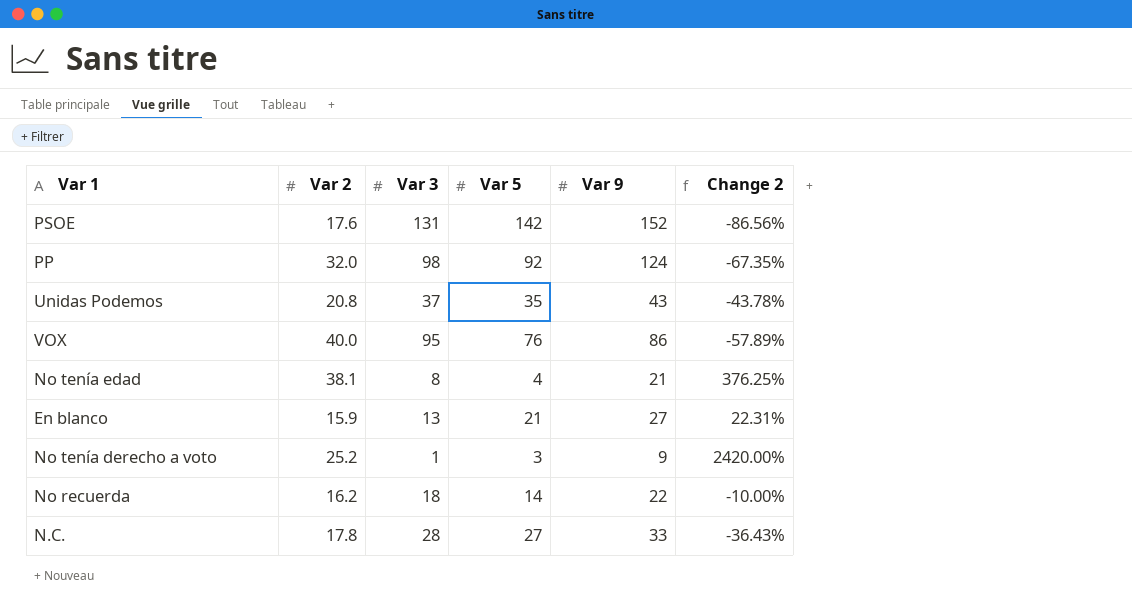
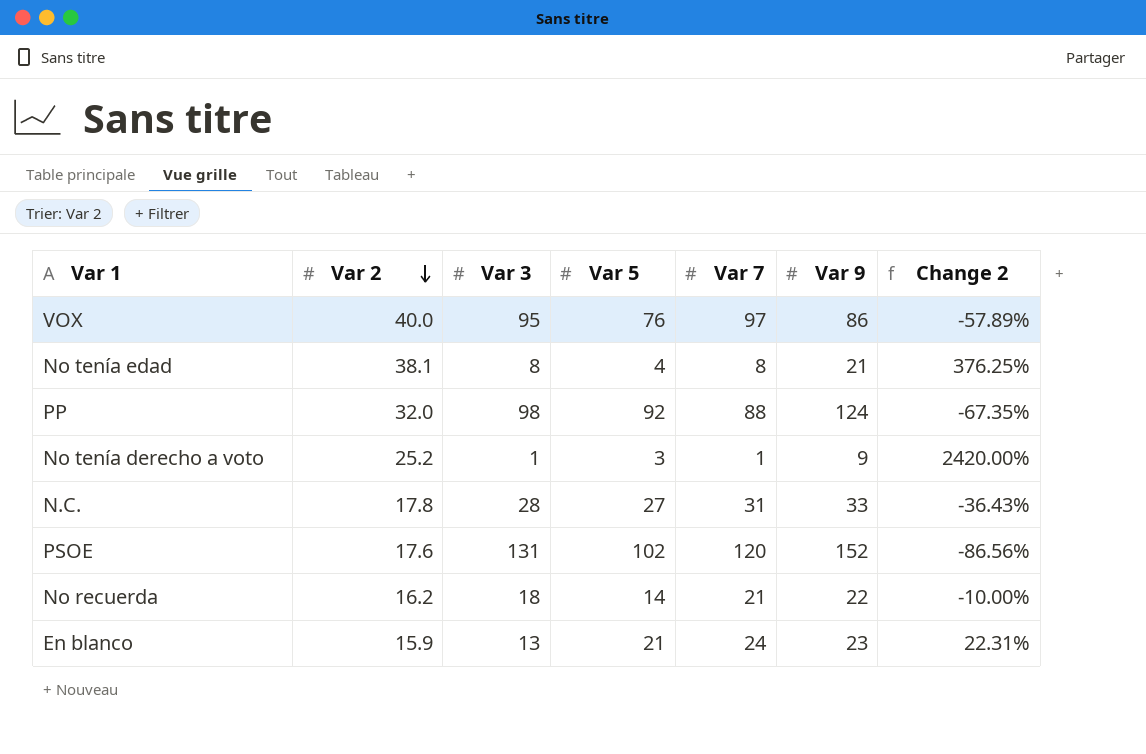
row order: none -> Var 2 descending
column Var 7 | position: none -> 5
row Unidas Podemos: 20.8 | 37 | 35 | 43 | -43.78% -> none
PSOE | Var 5: 142 -> 102
En blanco | Var 9: 27 -> 23

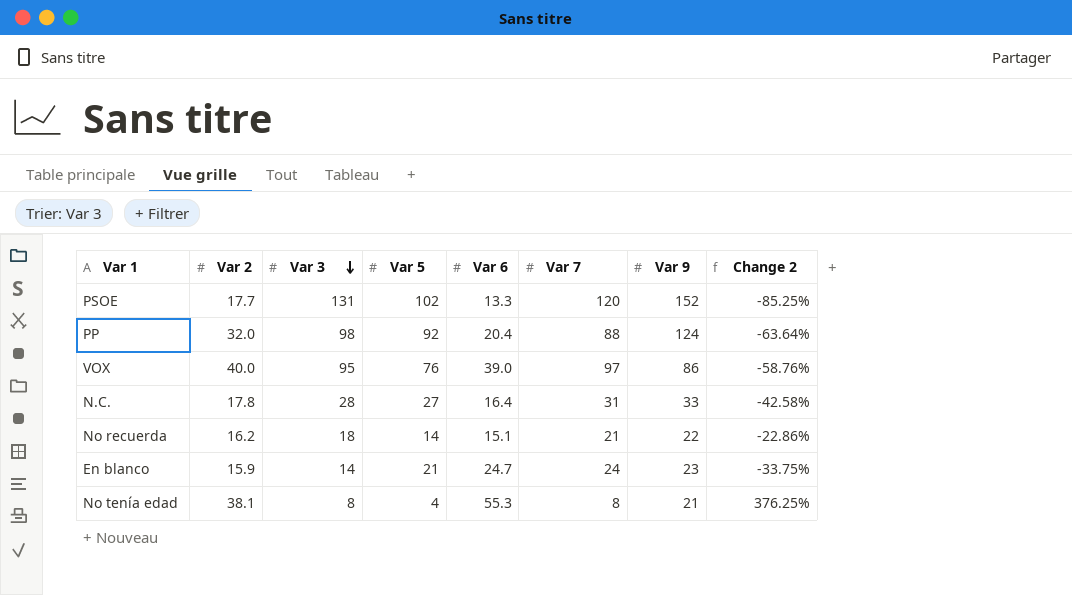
row order: Var 2 descending -> Var 3 descending
column Var 6 | position: none -> 5
column Change 2 | formula: ([Var 2] - [Var 3]) / [Var 3] -> ([Var 2] - [Var 7]) / [Var 7]
row No tenía derecho a voto: 25.2 | 1 | 3 | 1 | 9 | 2420.00% -> none
PSOE | Var 2: 17.6 -> 17.7
En blanco | Var 3: 13 -> 14

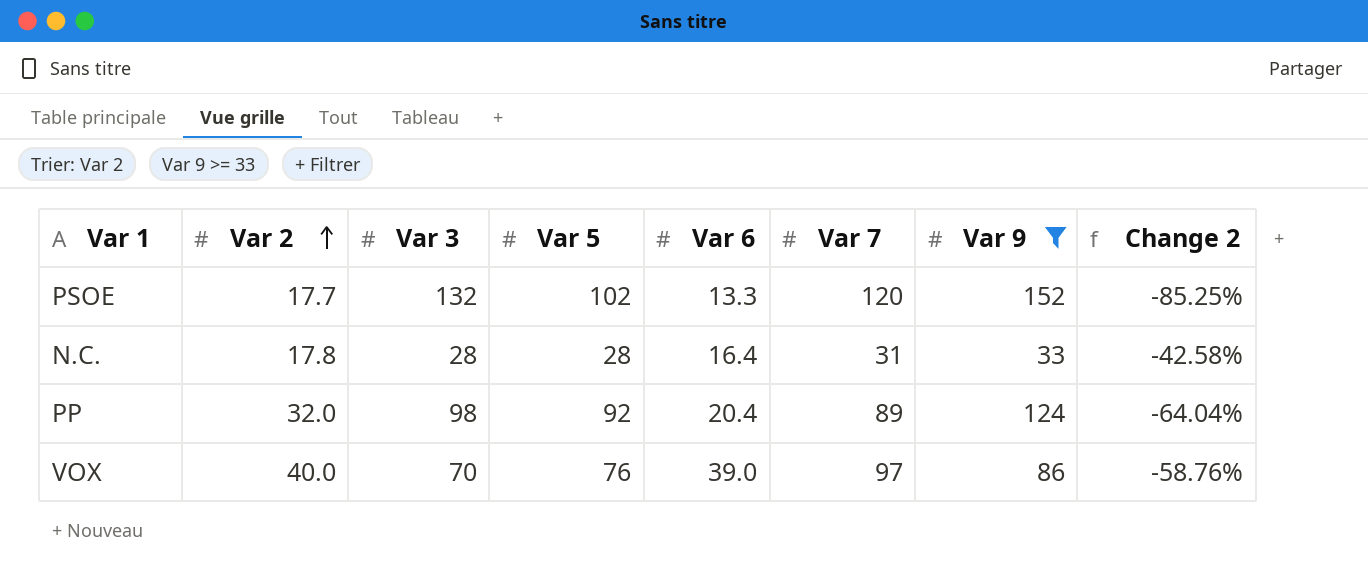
filter: none -> Var 9 >= 33
row order: Var 3 descending -> Var 2 ascending
PSOE | Var 3: 131 -> 132
N.C. | Var 5: 27 -> 28
PP | Var 7: 88 -> 89
PP | Change 2: -63.64% -> -64.04%
VOX | Var 3: 95 -> 70

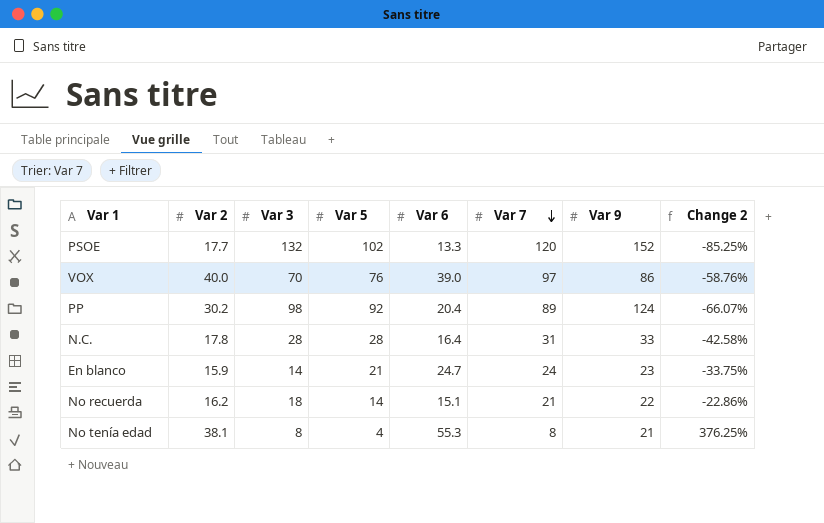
filter: Var 9 >= 33 -> none
row order: Var 2 ascending -> Var 7 descending
PP | Var 2: 32.0 -> 30.2
PP | Change 2: -64.04% -> -66.07%

